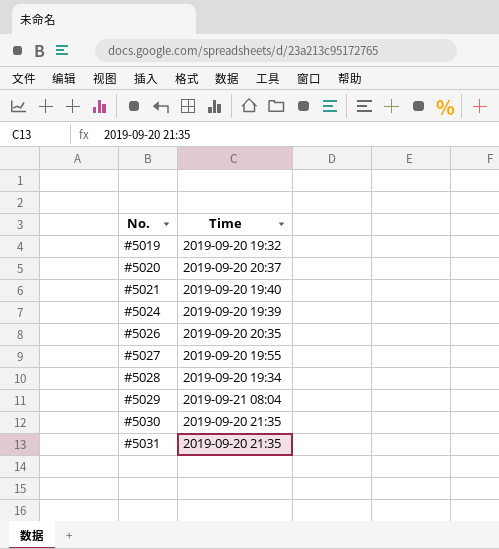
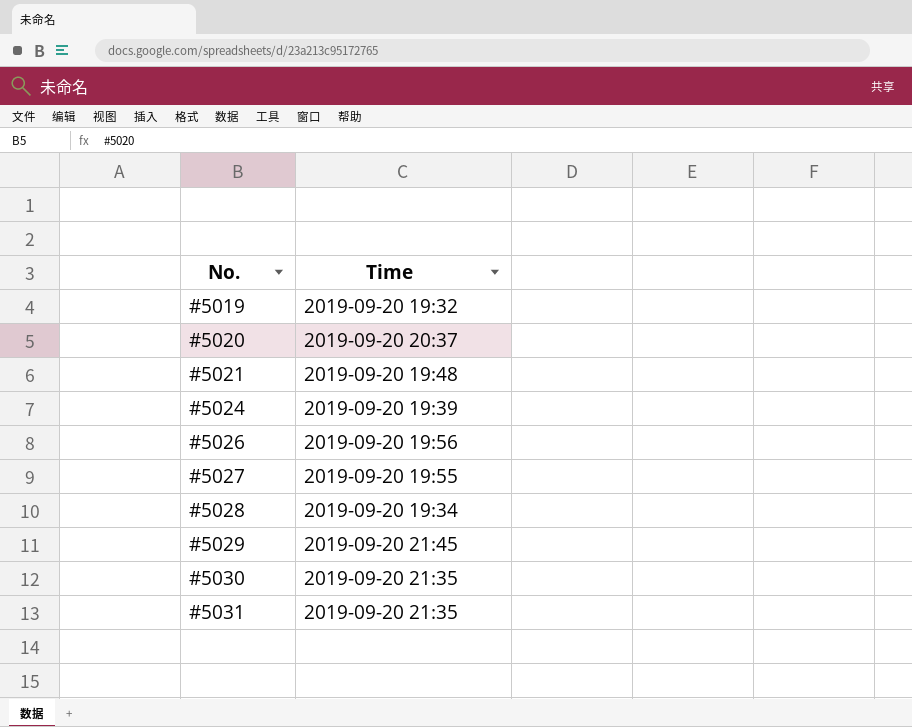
#5021 | Time: 2019-09-20 19:40 -> 2019-09-20 19:48
#5026 | Time: 2019-09-20 20:35 -> 2019-09-20 19:56
#5029 | Time: 2019-09-21 08:04 -> 2019-09-20 21:45

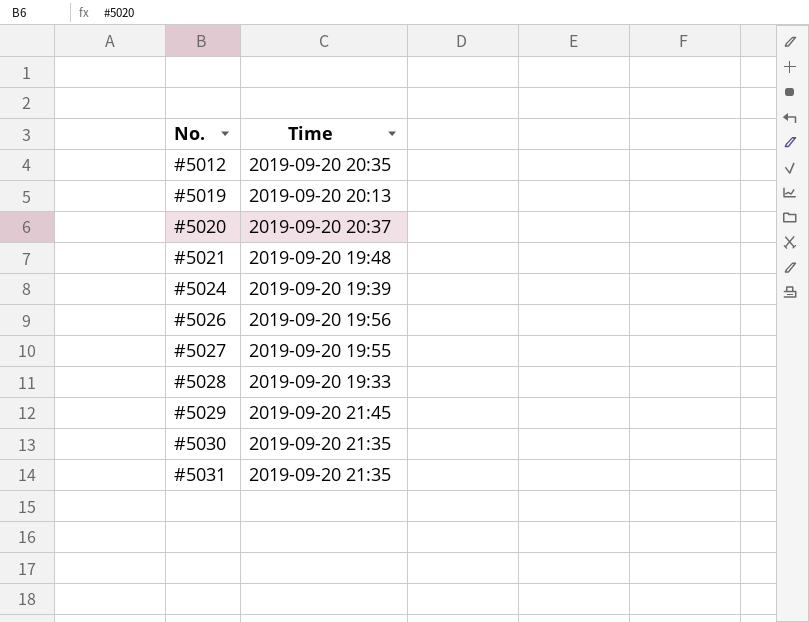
row #5012: none -> 2019-09-20 20:35
#5019 | Time: 2019-09-20 19:32 -> 2019-09-20 20:13
#5028 | Time: 2019-09-20 19:34 -> 2019-09-20 19:33

